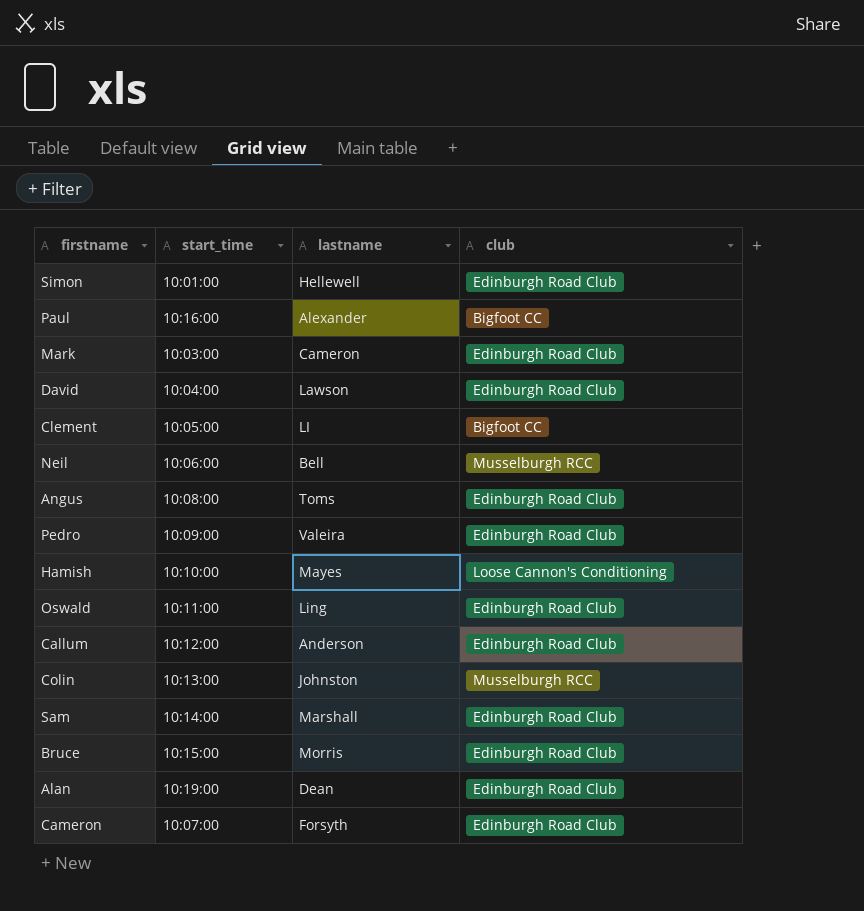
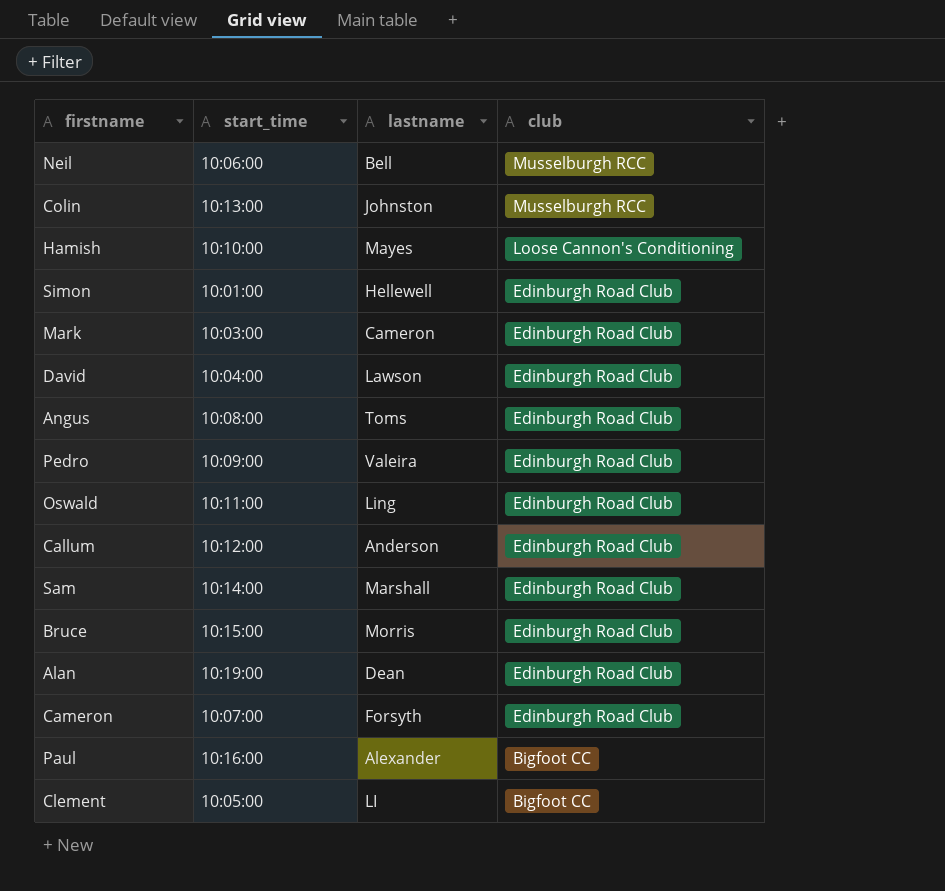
row order: none -> club descending

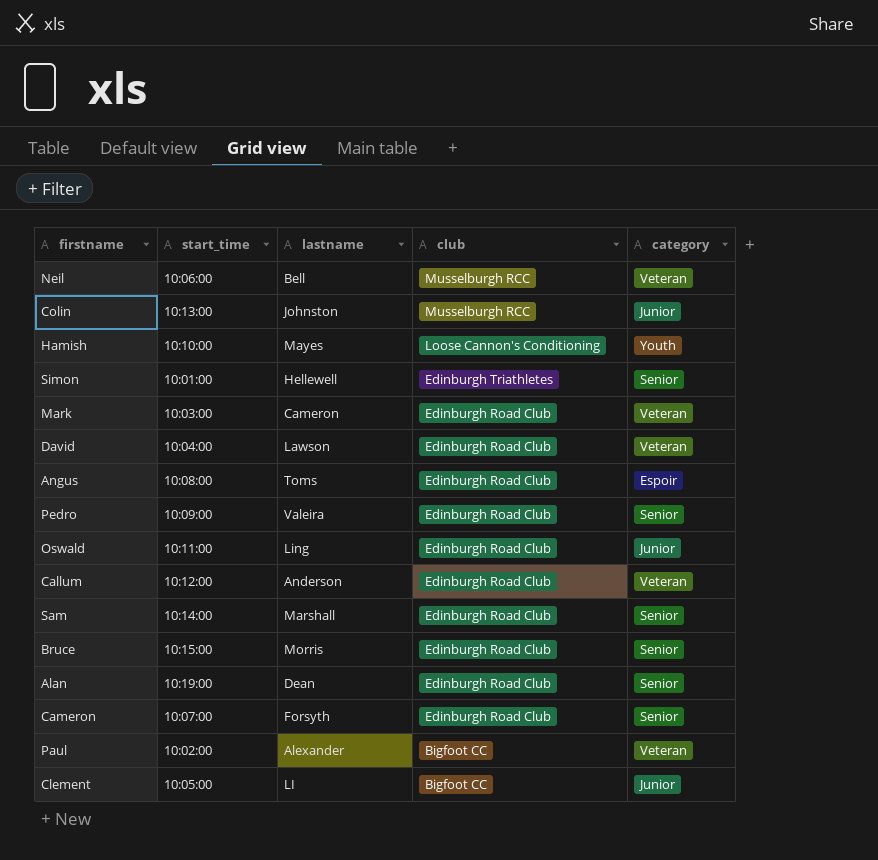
column category | position: none -> 5
Simon | club: Edinburgh Road Club -> Edinburgh Triathletes
Paul | start_time: 10:16:00 -> 10:02:00

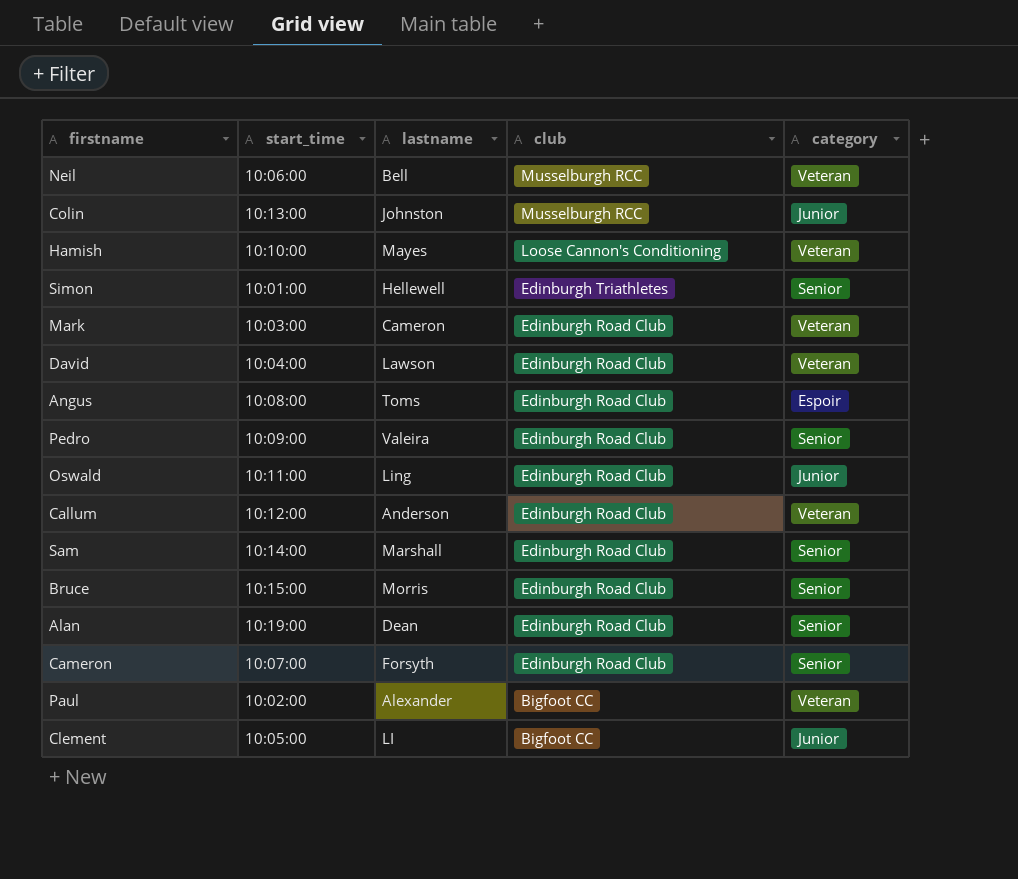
Hamish | category: Youth -> Veteran

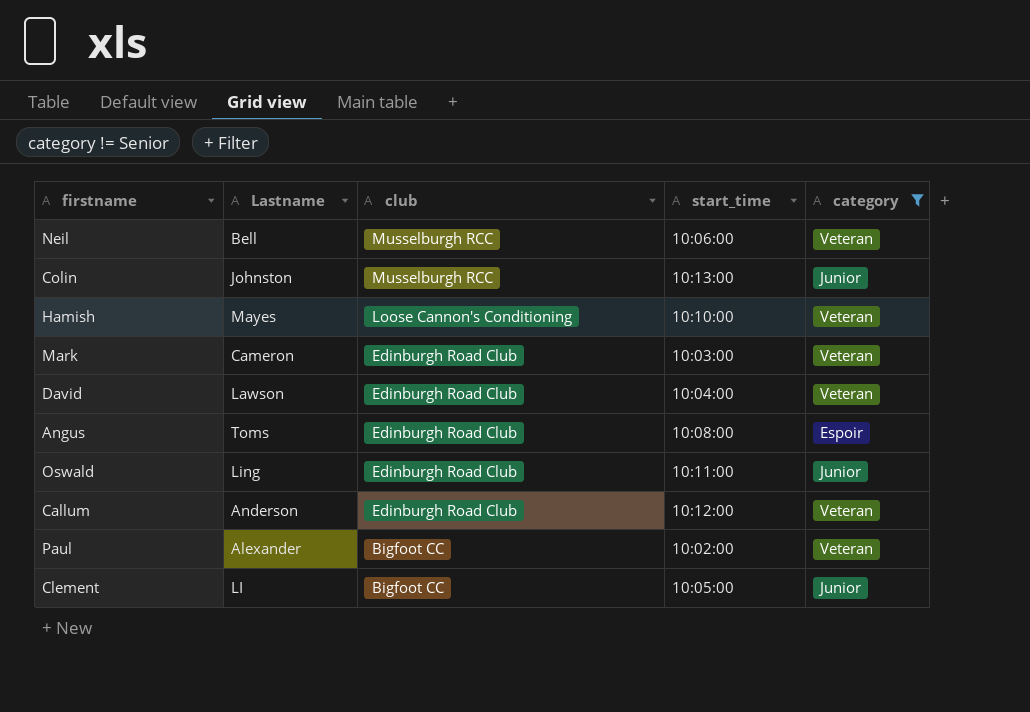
filter: none -> category != Senior
column name: lastname -> Lastname
column start_time | position: 2 -> 4

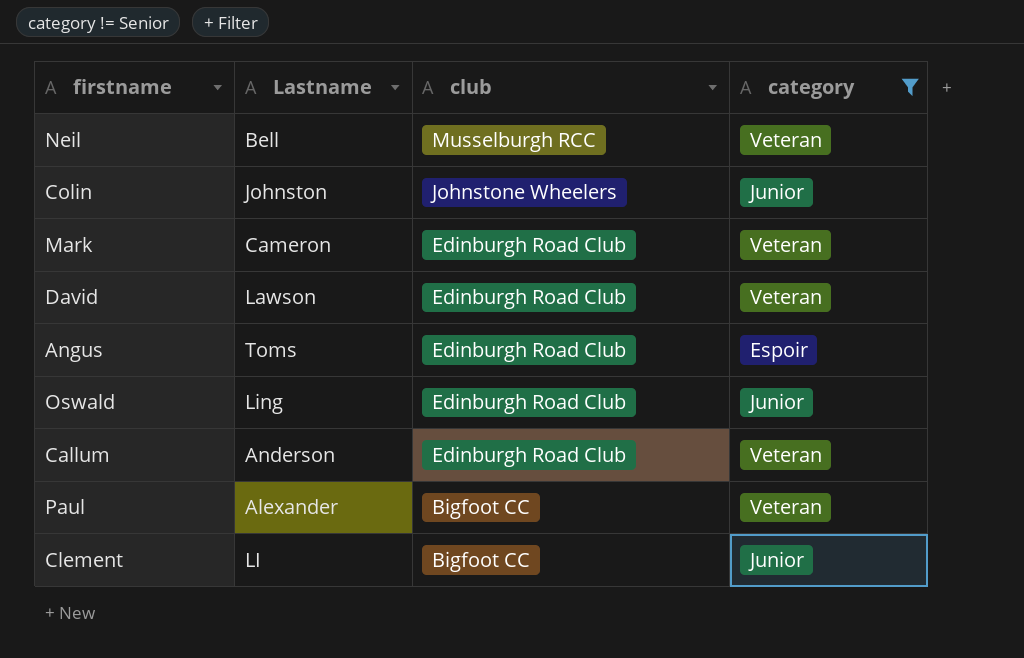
column start_time | position: 4 -> none
row Hamish: Mayes | Loose Cannon's Conditioning | 10:10:00 | Veteran -> none
Colin | club: Musselburgh RCC -> Johnstone Wheelers

